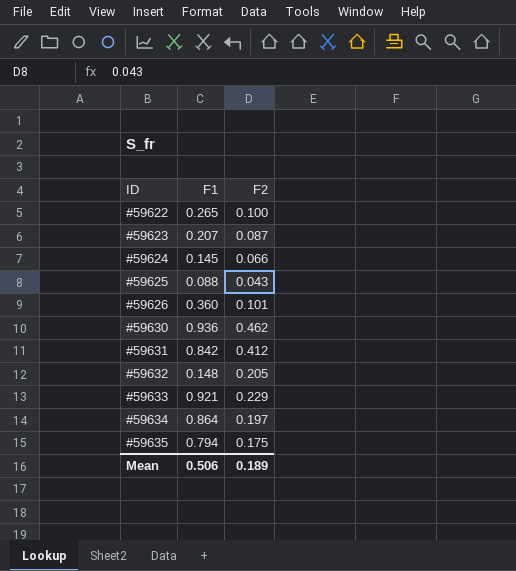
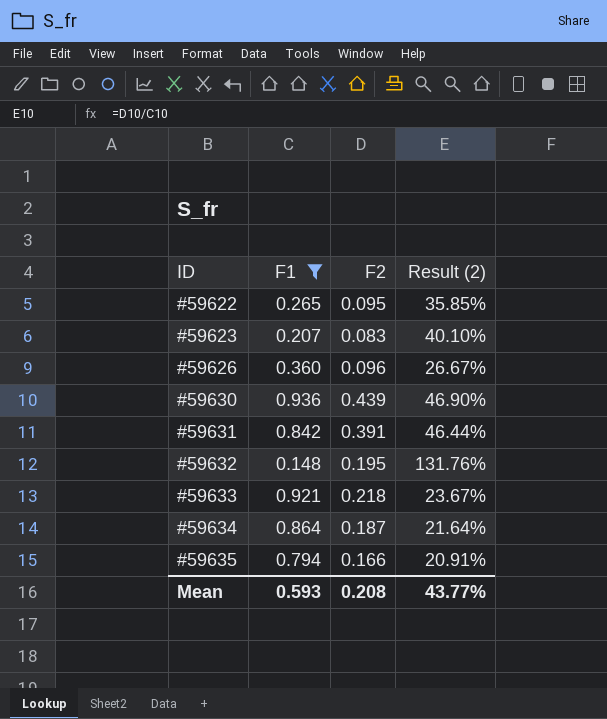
filter: none -> F1 >= 0.148
column Result (2) | formula: none -> [F2] / [F1]
#59622 | F2: 0.100 -> 0.095
#59623 | F2: 0.087 -> 0.083
#59626 | F2: 0.101 -> 0.096
#59630 | F2: 0.462 -> 0.439
#59631 | F2: 0.412 -> 0.391
#59632 | F2: 0.205 -> 0.195
#59633 | F2: 0.229 -> 0.218
#59634 | F2: 0.197 -> 0.187
#59635 | F2: 0.175 -> 0.166
Mean | F1: 0.506 -> 0.593
Mean | F2: 0.189 -> 0.208

